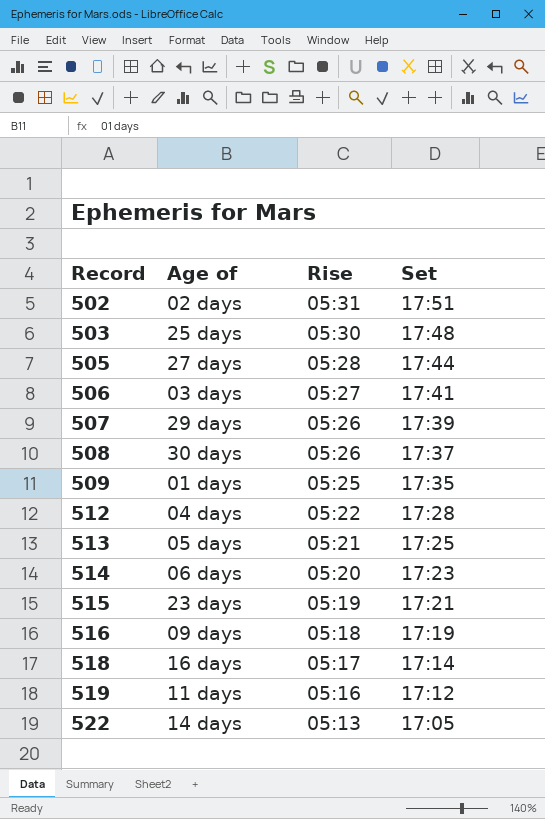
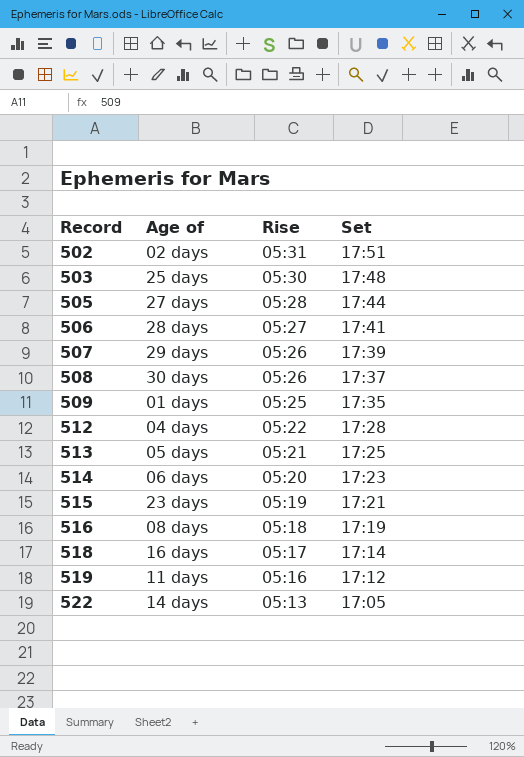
506 | Age of: 03 days -> 28 days
516 | Age of: 09 days -> 08 days

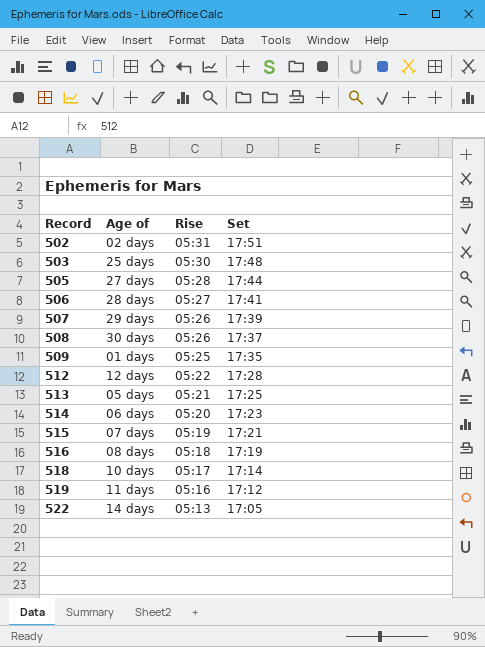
512 | Age of: 04 days -> 12 days
515 | Age of: 23 days -> 07 days
518 | Age of: 16 days -> 10 days

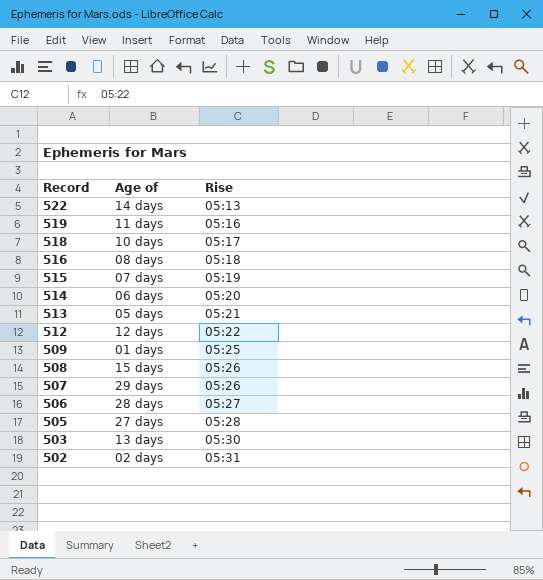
row order: Record ascending -> Record descending
column Set | position: 4 -> none
508 | Age of: 30 days -> 15 days
503 | Age of: 25 days -> 13 days

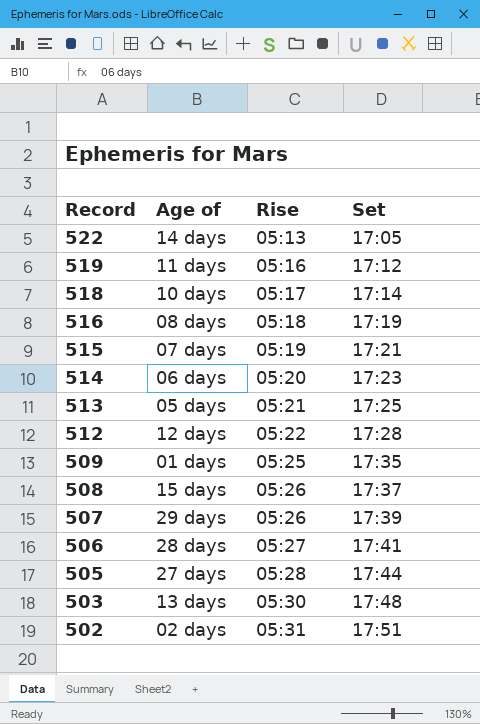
column Set | position: none -> 4

